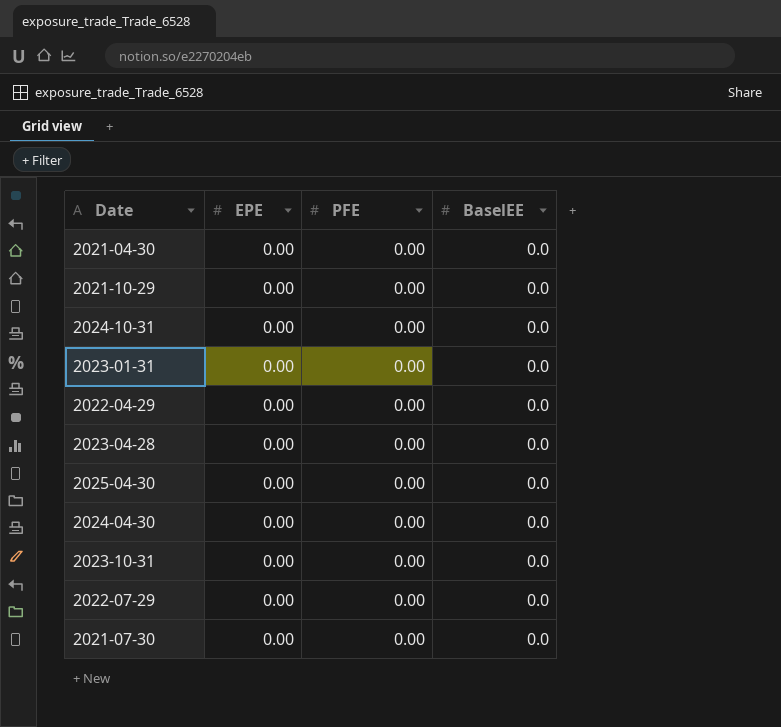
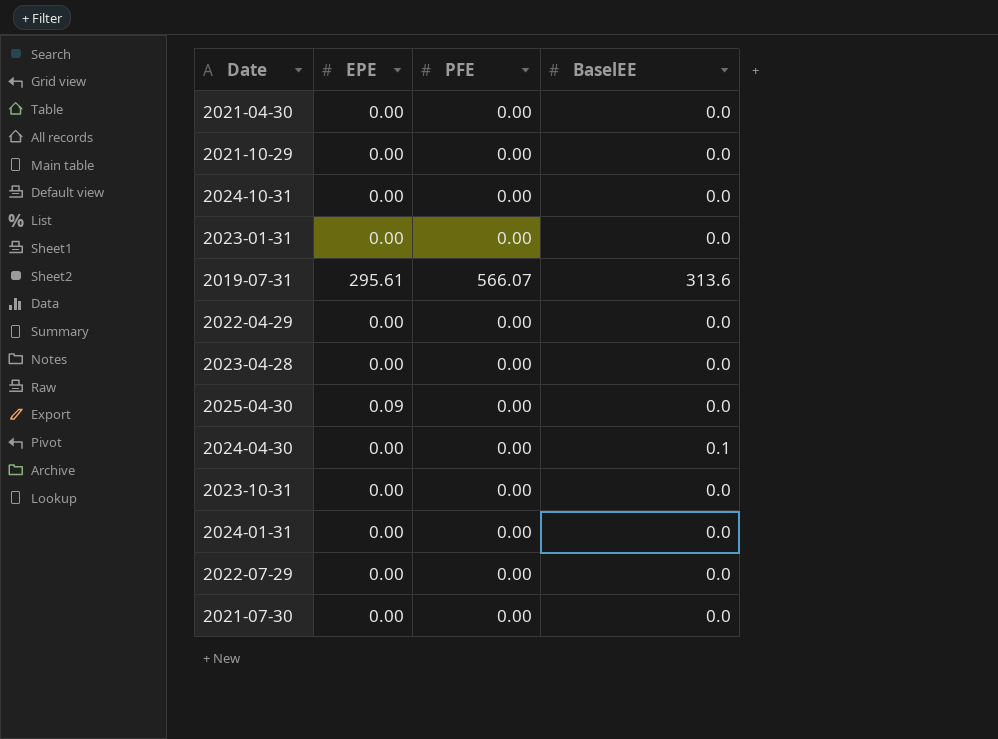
row 2019-07-31: none -> 295.61 | 566.07 | 313.6
2025-04-30 | EPE: 0.00 -> 0.09
2024-04-30 | BaselEE: 0.0 -> 0.1
row 2024-01-31: none -> 0.00 | 0.00 | 0.0

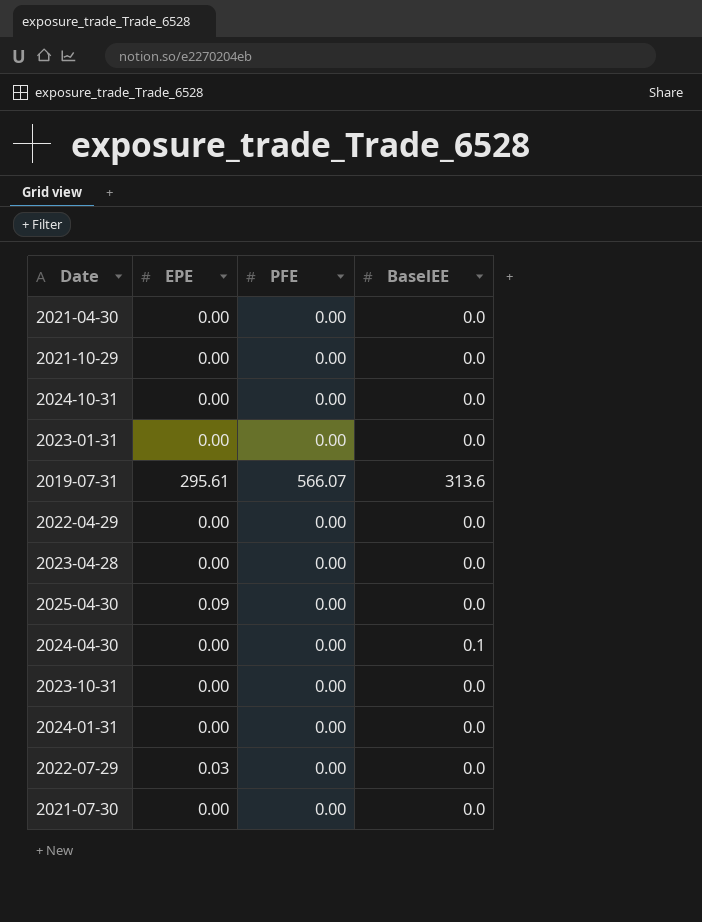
2022-07-29 | EPE: 0.00 -> 0.03

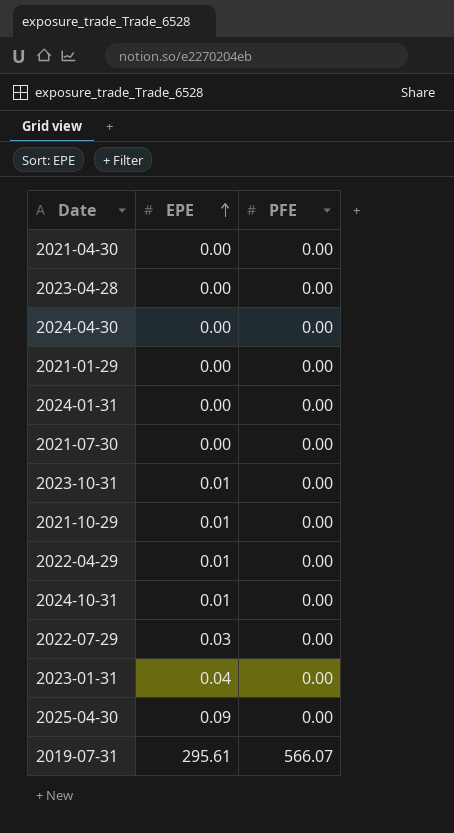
row order: none -> EPE ascending
column BaselEE | position: 4 -> none
row 2021-01-29: none -> 0.00 | 0.00
2023-10-31 | EPE: 0.00 -> 0.01
2021-10-29 | EPE: 0.00 -> 0.01
2022-04-29 | EPE: 0.00 -> 0.01
2024-10-31 | EPE: 0.00 -> 0.01
2023-01-31 | EPE: 0.00 -> 0.04

